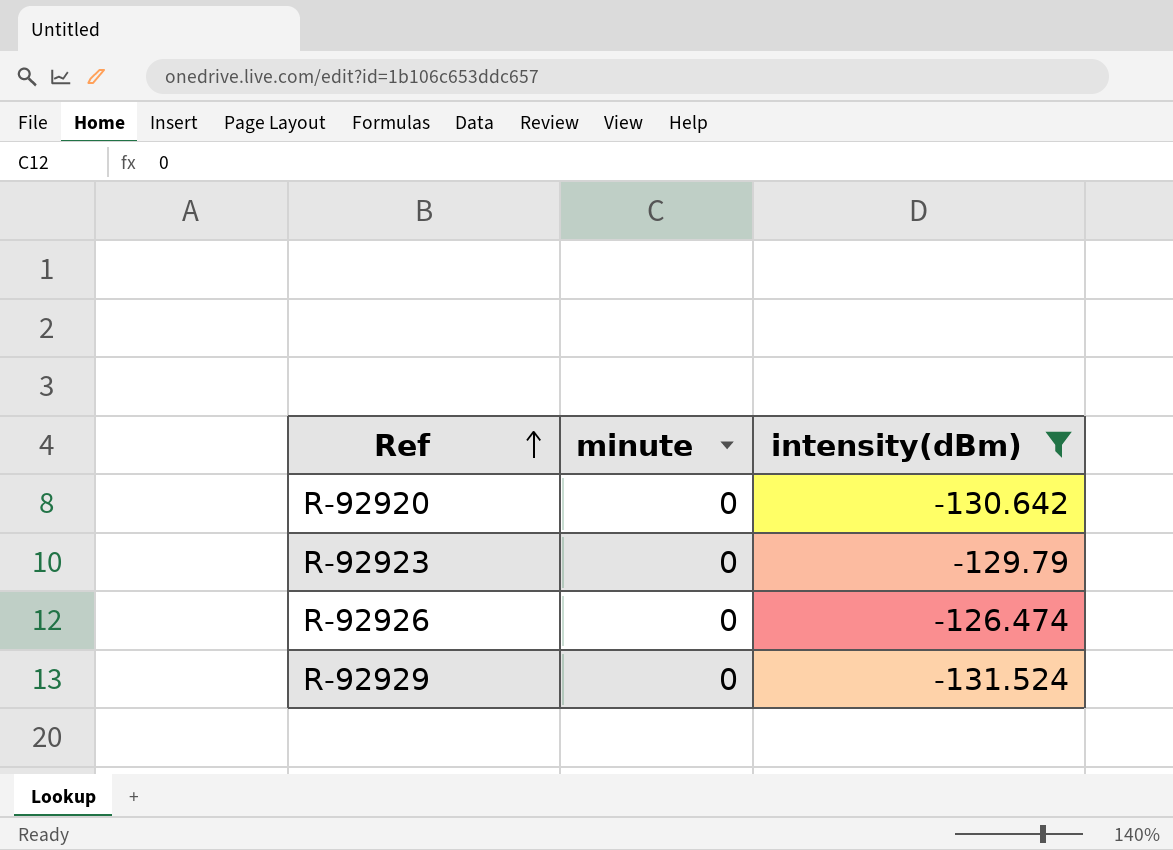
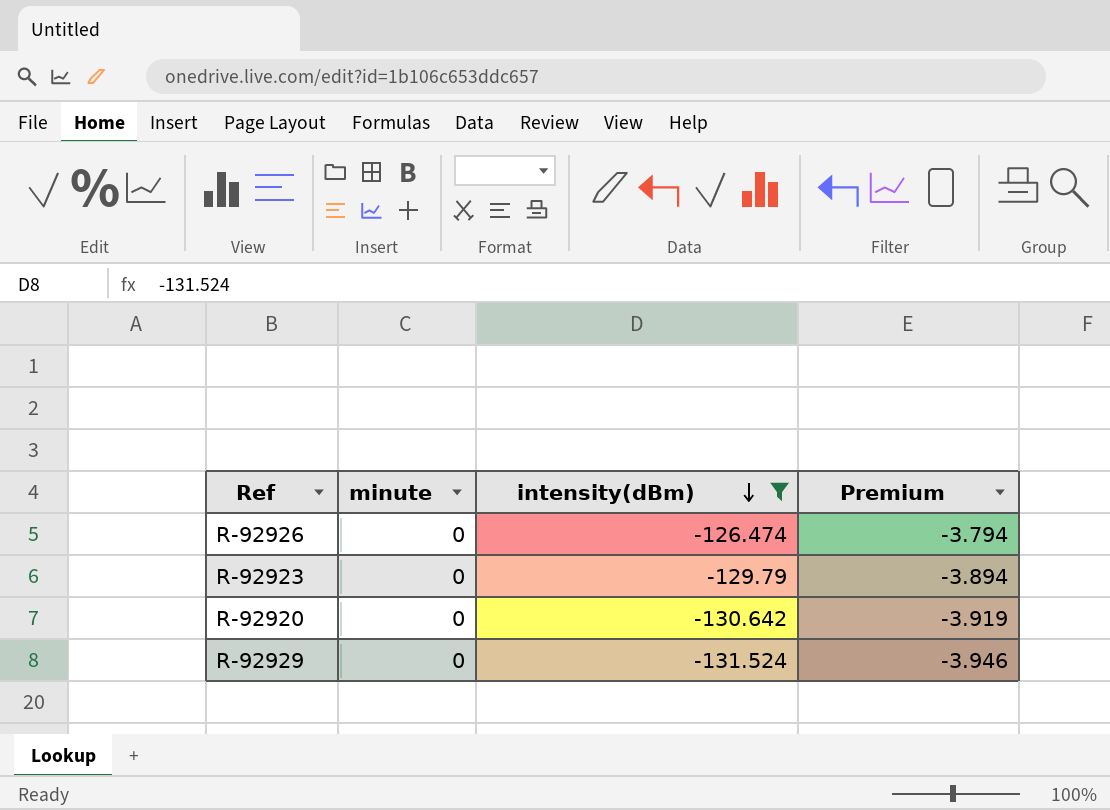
row order: Ref ascending -> intensity(dBm) descending
column Premium | formula: none -> [intensity(dBm)] * 0.03

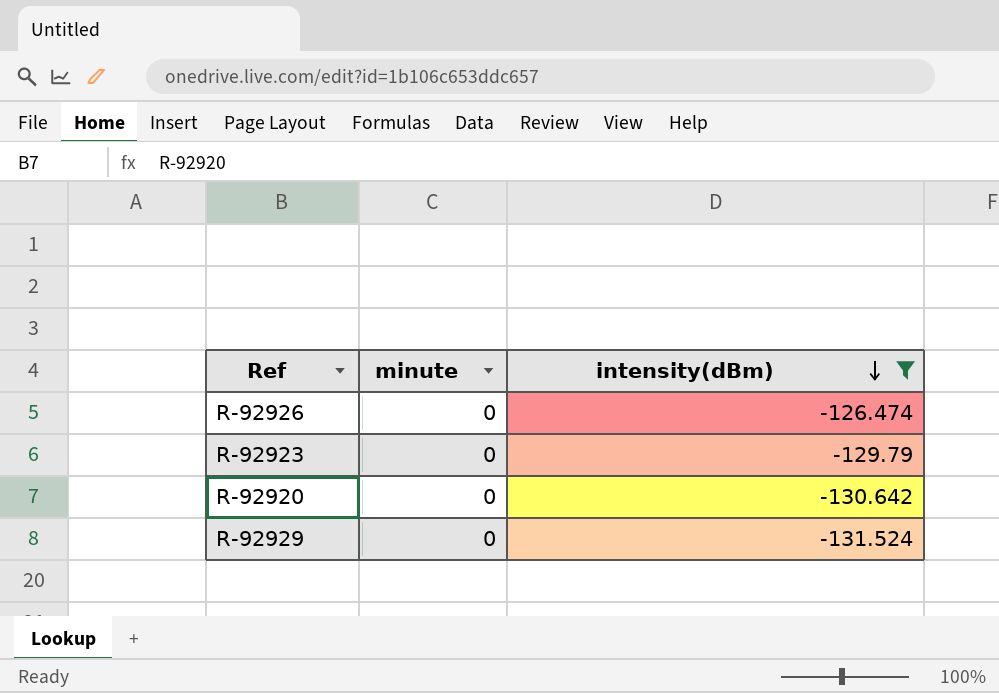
column Premium | formula: [intensity(dBm)] * 0.03 -> none

